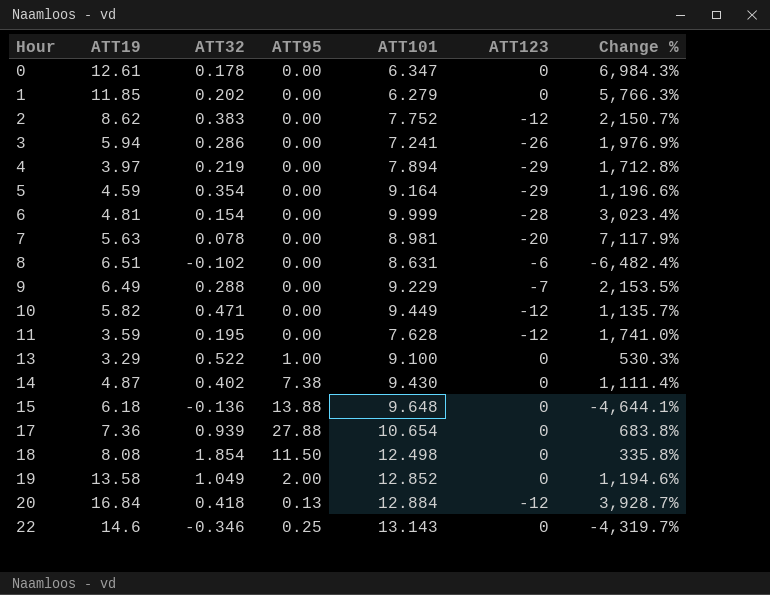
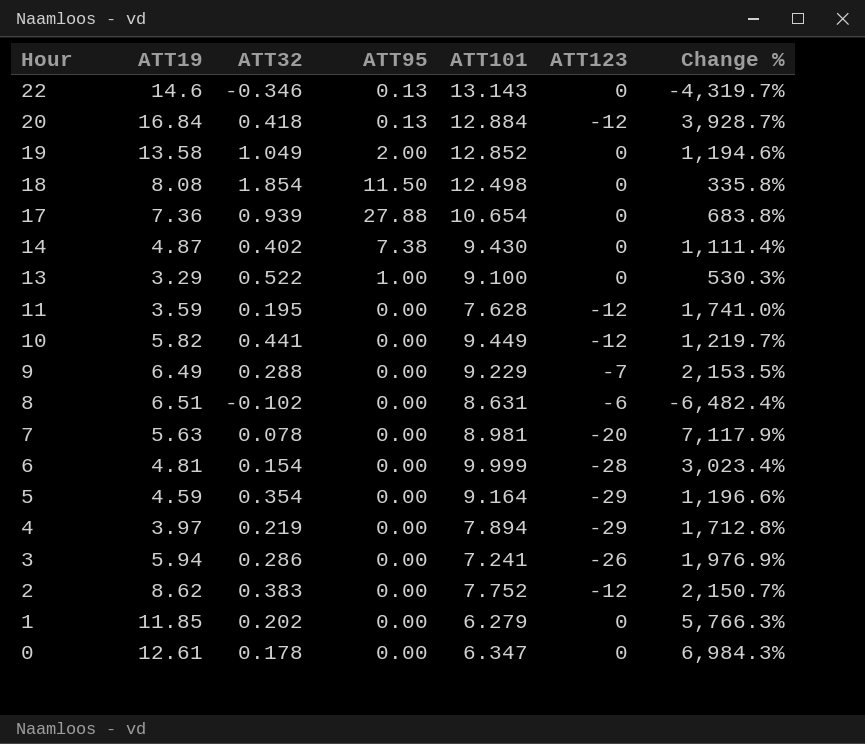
row order: Hour ascending -> Hour descending
row 15: 6.18 | -0.136 | 13.88 | 9.648 | 0 | -4,644.1% -> none
22 | ATT95: 0.25 -> 0.13
10 | ATT32: 0.471 -> 0.441
10 | Change %: 1,135.7% -> 1,219.7%

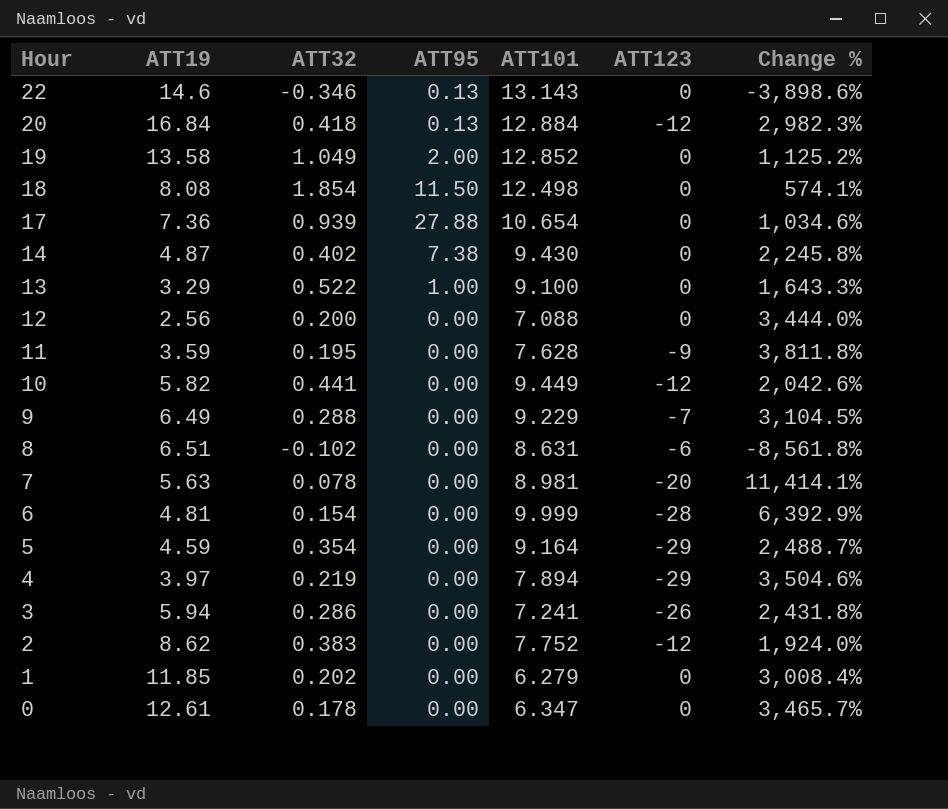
column Change % | formula: ([ATT19] - [ATT32]) / [ATT32] -> ([ATT101] - [ATT32]) / [ATT32]
row 12: none -> 2.56 | 0.200 | 0.00 | 7.088 | 0 | 3,444.0%
11 | ATT123: -12 -> -9

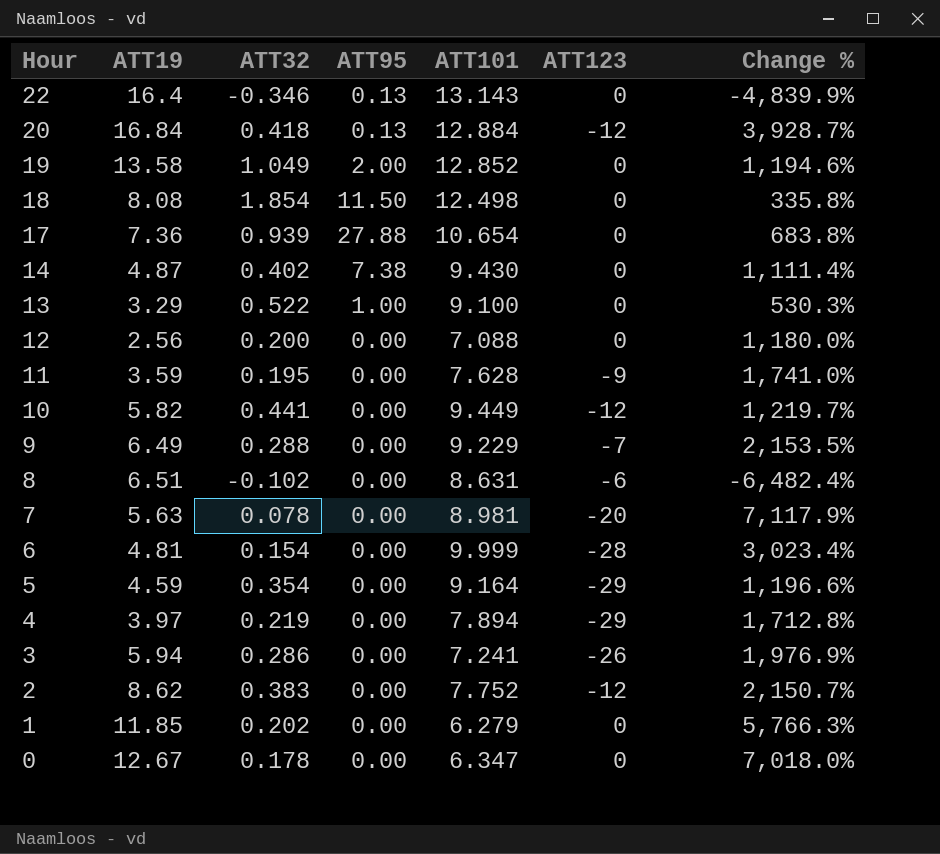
column Change % | formula: ([ATT101] - [ATT32]) / [ATT32] -> ([ATT19] - [ATT32]) / [ATT32]
22 | ATT19: 14.6 -> 16.4
0 | ATT19: 12.61 -> 12.67

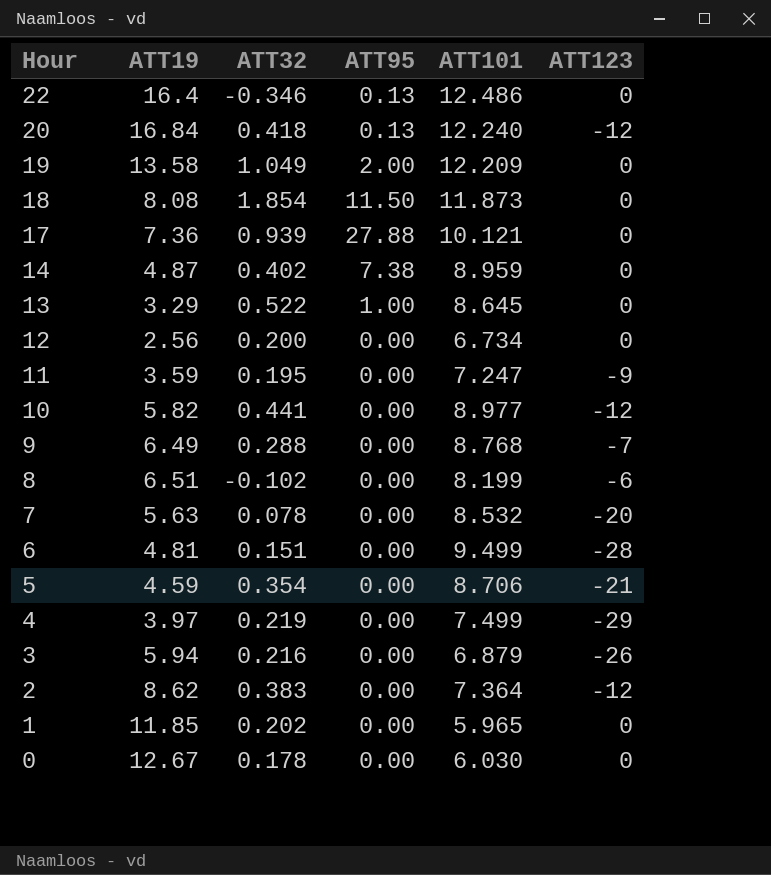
column Change % | formula: ([ATT19] - [ATT32]) / [ATT32] -> none
22 | ATT101: 13.143 -> 12.486
20 | ATT101: 12.884 -> 12.240
19 | ATT101: 12.852 -> 12.209
18 | ATT101: 12.498 -> 11.873
17 | ATT101: 10.654 -> 10.121
14 | ATT101: 9.430 -> 8.959
13 | ATT101: 9.100 -> 8.645
12 | ATT101: 7.088 -> 6.734
11 | ATT101: 7.628 -> 7.247
10 | ATT101: 9.449 -> 8.977
9 | ATT101: 9.229 -> 8.768
8 | ATT101: 8.631 -> 8.199
7 | ATT101: 8.981 -> 8.532
6 | ATT32: 0.154 -> 0.151
6 | ATT101: 9.999 -> 9.499
5 | ATT101: 9.164 -> 8.706
5 | ATT123: -29 -> -21
4 | ATT101: 7.894 -> 7.499
3 | ATT32: 0.286 -> 0.216
3 | ATT101: 7.241 -> 6.879
2 | ATT101: 7.752 -> 7.364
1 | ATT101: 6.279 -> 5.965
0 | ATT101: 6.347 -> 6.030

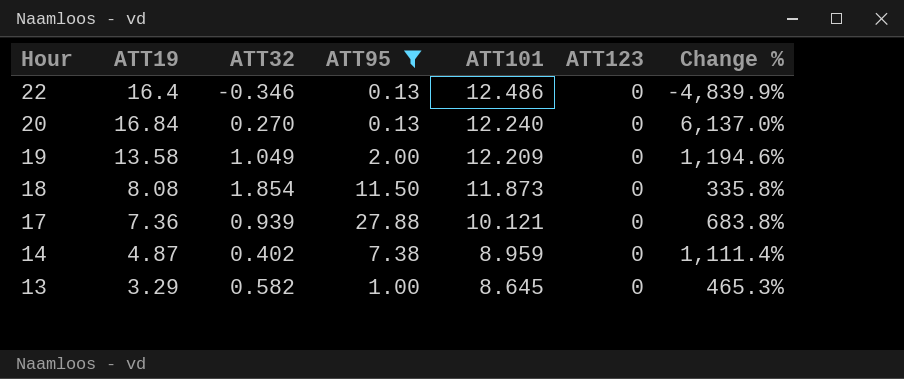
filter: none -> ATT95 != 0.00
column Change % | formula: none -> ([ATT19] - [ATT32]) / [ATT32]
20 | ATT32: 0.418 -> 0.270
20 | ATT123: -12 -> 0
13 | ATT32: 0.522 -> 0.582

